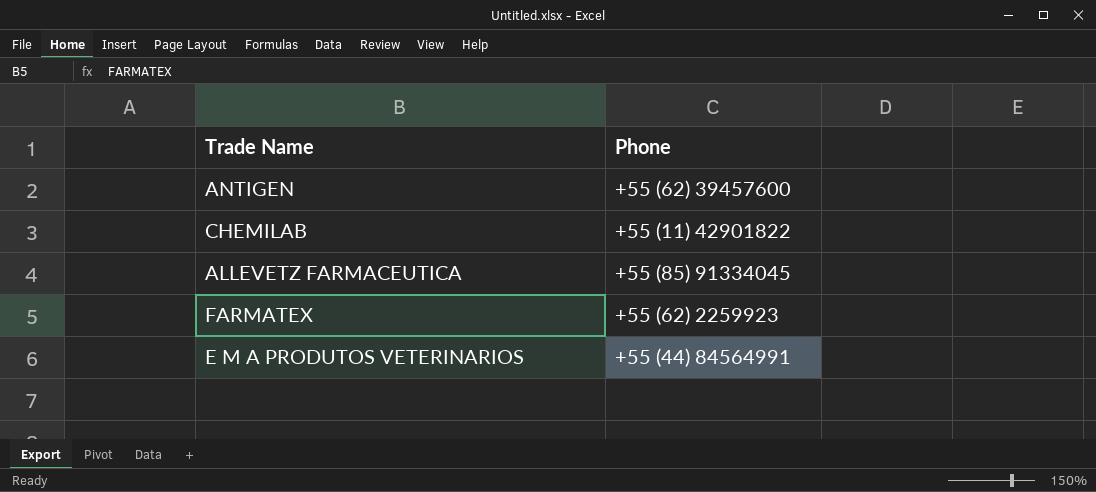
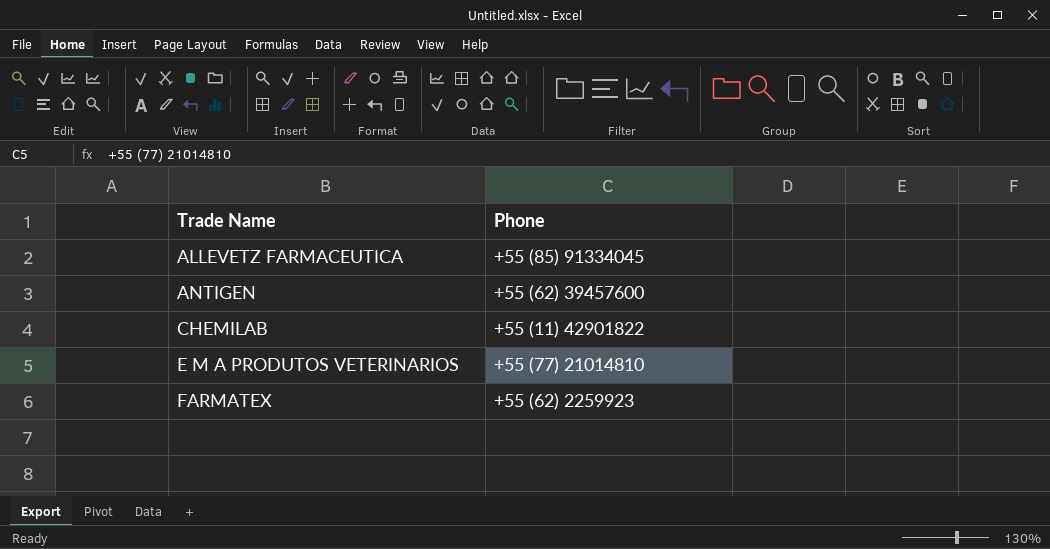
row order: none -> Trade Name ascending
E M A PRODUTOS VETERINARIOS | Phone: +55 (44) 84564991 -> +55 (77) 21014810

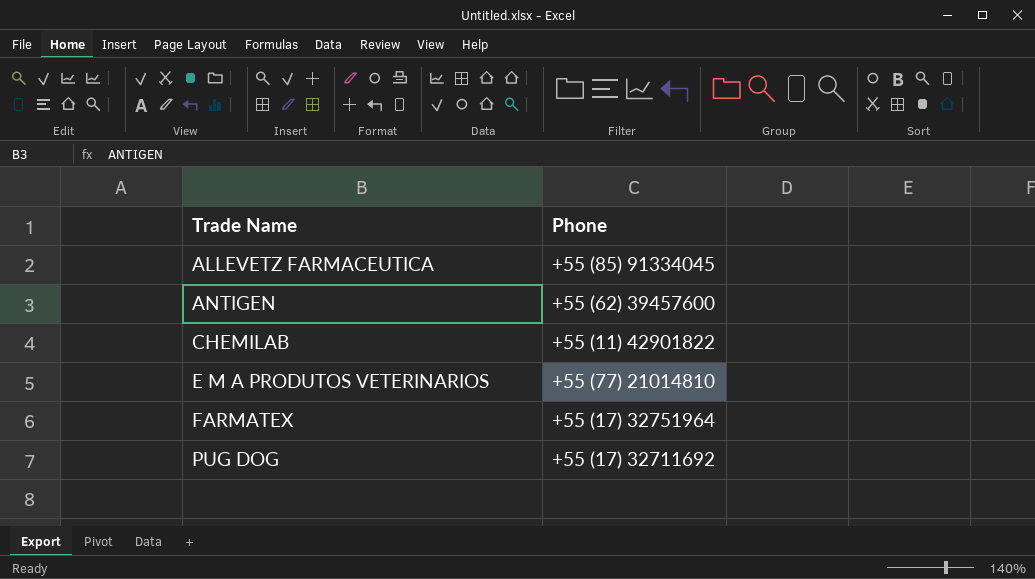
FARMATEX | Phone: +55 (62) 2259923 -> +55 (17) 32751964
row PUG DOG: none -> +55 (17) 32711692

